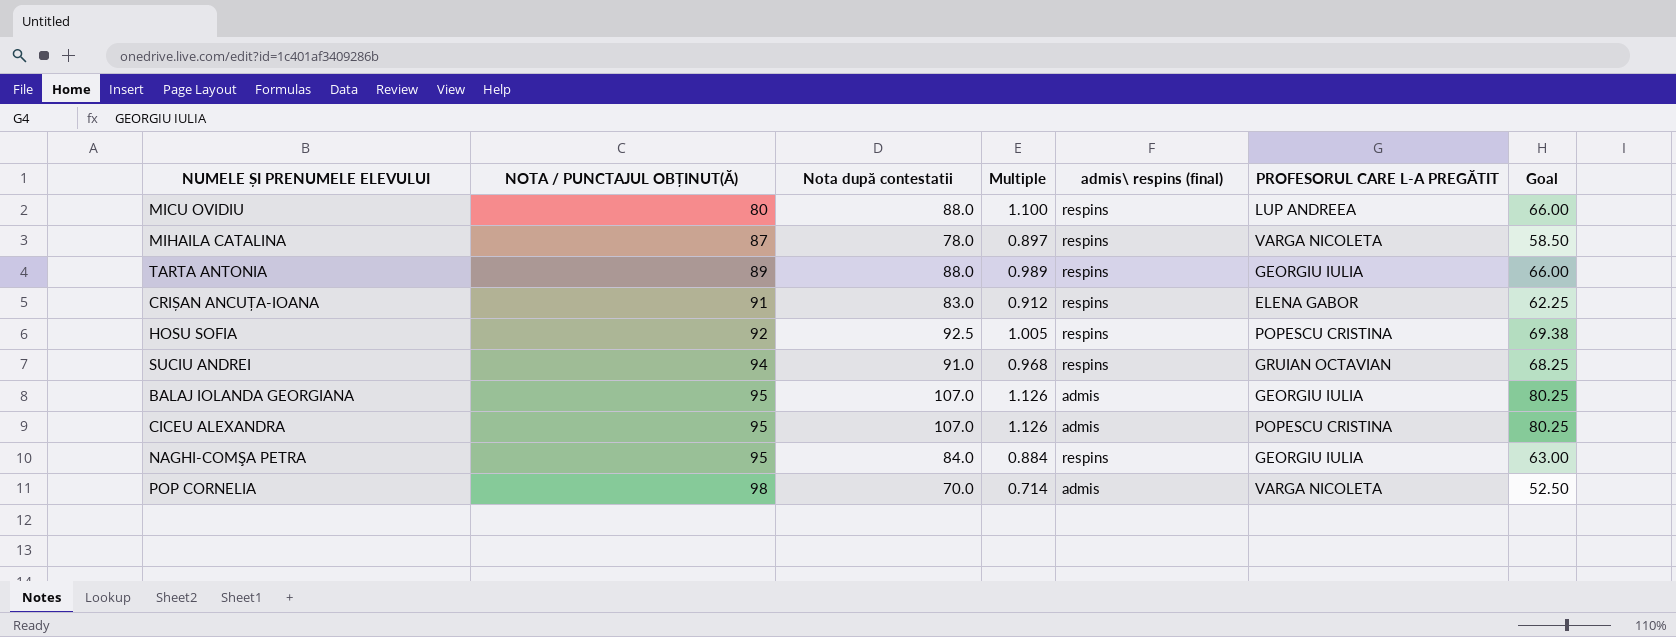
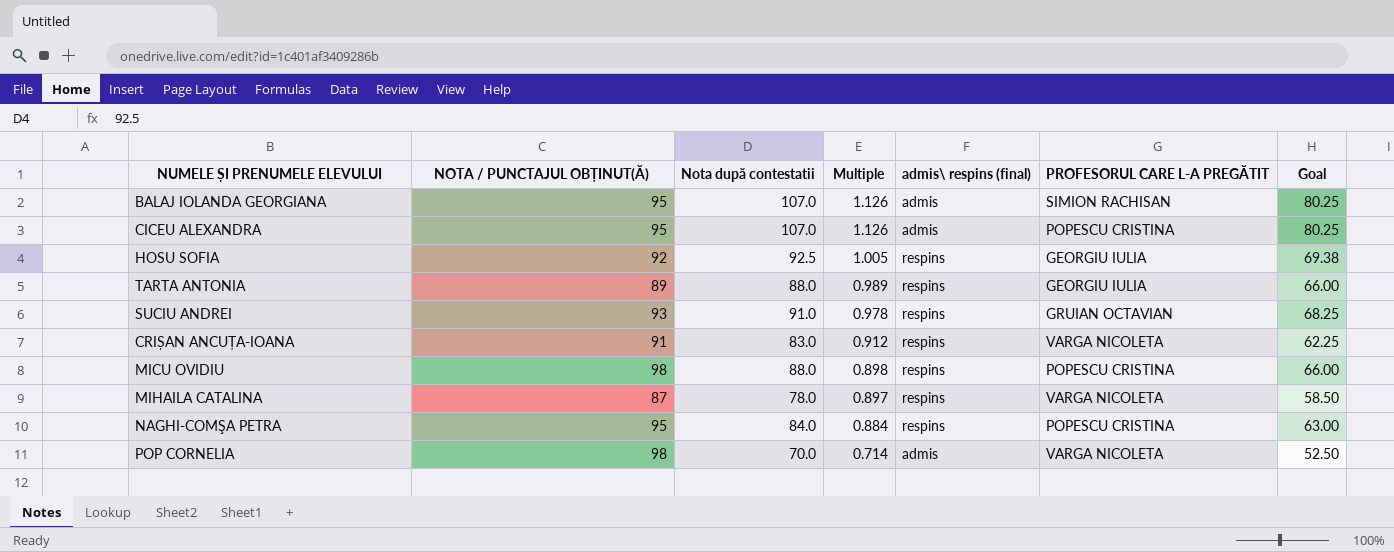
row order: NOTA / PUNCTAJUL OBȚINUT(Ă) ascending -> Multiple descending
BALAJ IOLANDA GEORGIANA | PROFESORUL CARE L-A PREGĂTIT: GEORGIU IULIA -> SIMION RACHISAN
HOSU SOFIA | PROFESORUL CARE L-A PREGĂTIT: POPESCU CRISTINA -> GEORGIU IULIA
SUCIU ANDREI | NOTA / PUNCTAJUL OBȚINUT(Ă): 94 -> 93
SUCIU ANDREI | Multiple: 0.968 -> 0.978
CRIȘAN ANCUȚA-IOANA | PROFESORUL CARE L-A PREGĂTIT: ELENA GABOR -> VARGA NICOLETA
MICU OVIDIU | NOTA / PUNCTAJUL OBȚINUT(Ă): 80 -> 98
MICU OVIDIU | Multiple: 1.100 -> 0.898
MICU OVIDIU | PROFESORUL CARE L-A PREGĂTIT: LUP ANDREEA -> POPESCU CRISTINA
NAGHI-COMŞA PETRA | PROFESORUL CARE L-A PREGĂTIT: GEORGIU IULIA -> POPESCU CRISTINA

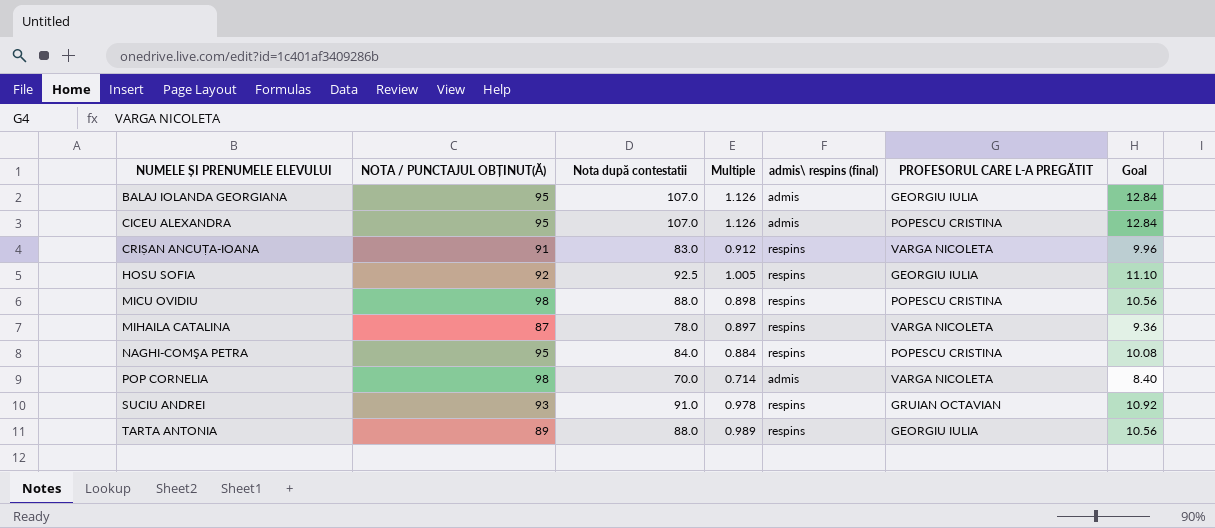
row order: Multiple descending -> NUMELE ȘI PRENUMELE ELEVULUI ascending
column Goal | formula: [Nota după contestatii] * 0.75 -> [Nota după contestatii] * 0.12
BALAJ IOLANDA GEORGIANA | PROFESORUL CARE L-A PREGĂTIT: SIMION RACHISAN -> GEORGIU IULIA

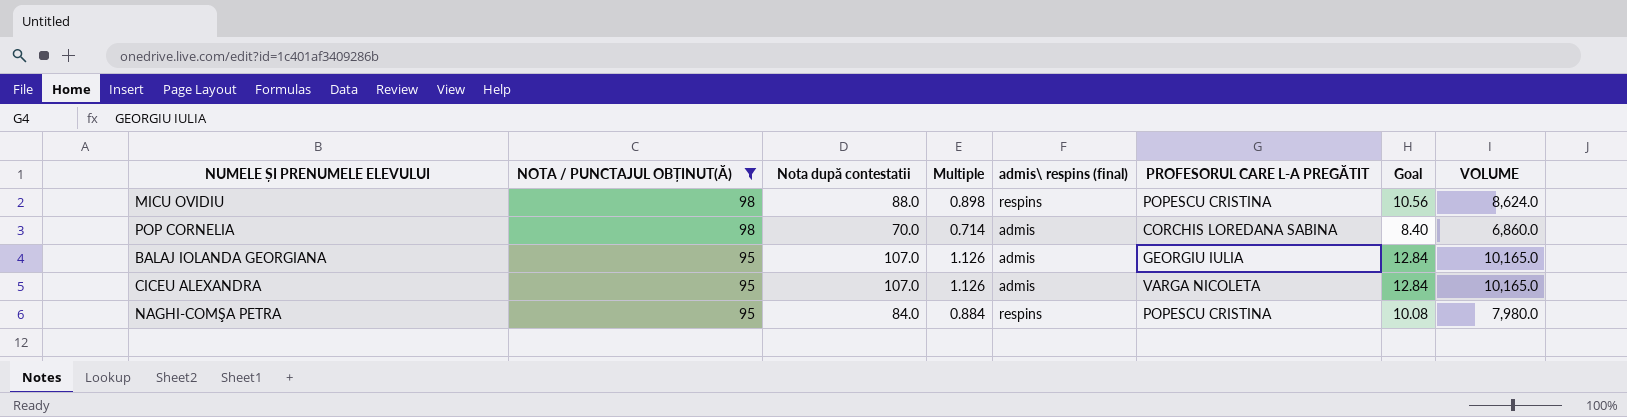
filter: none -> NOTA / PUNCTAJUL OBȚINUT(Ă) >= 95
row order: NUMELE ȘI PRENUMELE ELEVULUI ascending -> NOTA / PUNCTAJUL OBȚINUT(Ă) descending
column VOLUME | formula: none -> [NOTA / PUNCTAJUL OBȚINUT(Ă)] * [Nota după contestatii]
POP CORNELIA | PROFESORUL CARE L-A PREGĂTIT: VARGA NICOLETA -> CORCHIS LOREDANA SABINA
CICEU ALEXANDRA | PROFESORUL CARE L-A PREGĂTIT: POPESCU CRISTINA -> VARGA NICOLETA

